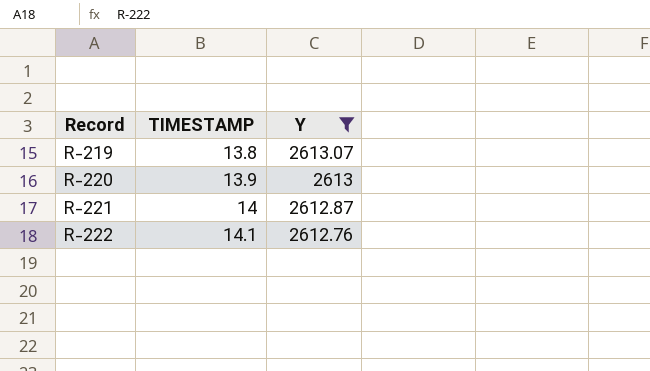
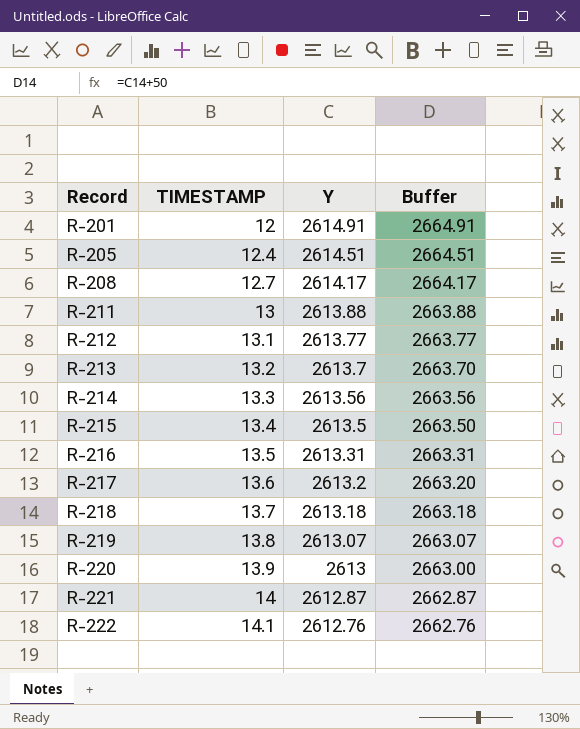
filter: Y <= 2613.07 -> none
column Buffer | formula: none -> [Y] + 50

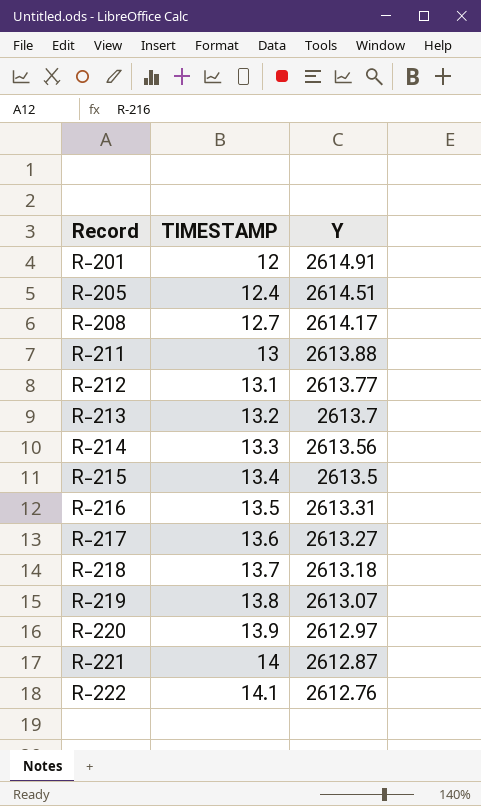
column Buffer | formula: [Y] + 50 -> none
R-217 | Y: 2613.2 -> 2613.27
R-220 | Y: 2613 -> 2612.97

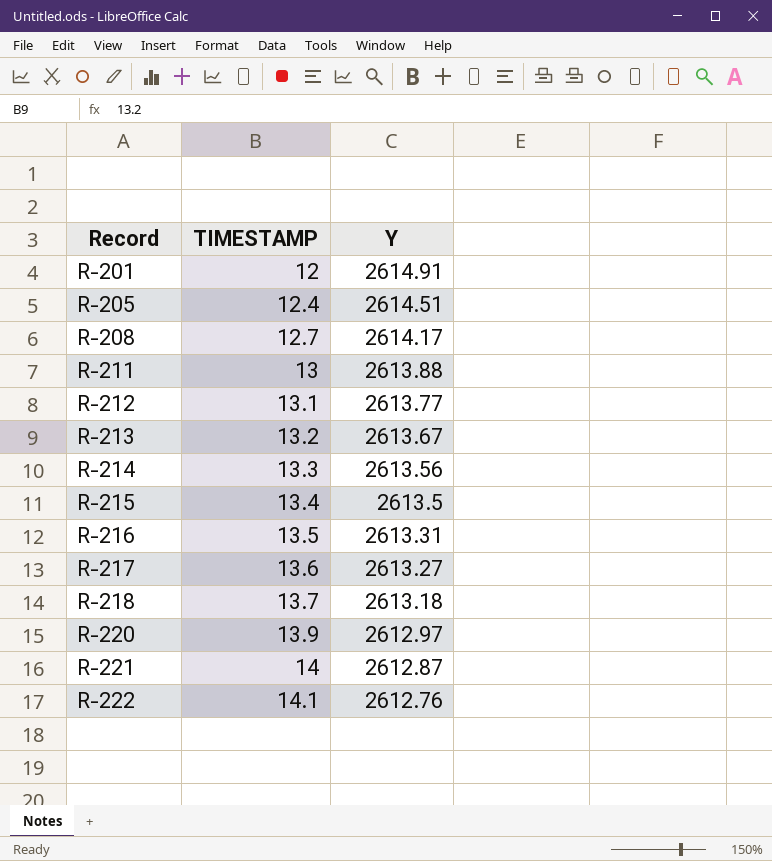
row R-219: 13.8 | 2613.07 -> none
R-213 | Y: 2613.7 -> 2613.67

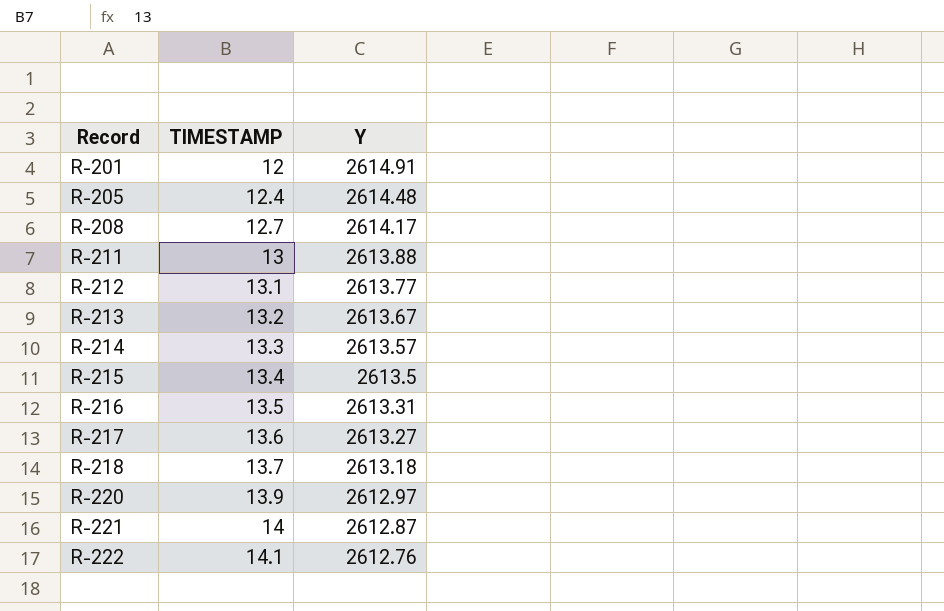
R-205 | Y: 2614.51 -> 2614.48
R-214 | Y: 2613.56 -> 2613.57

